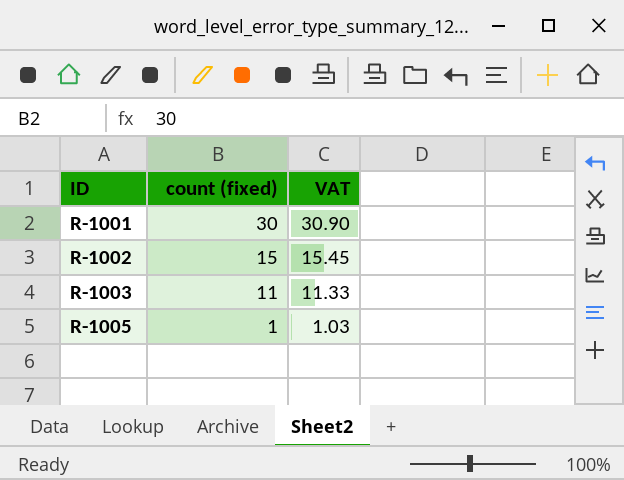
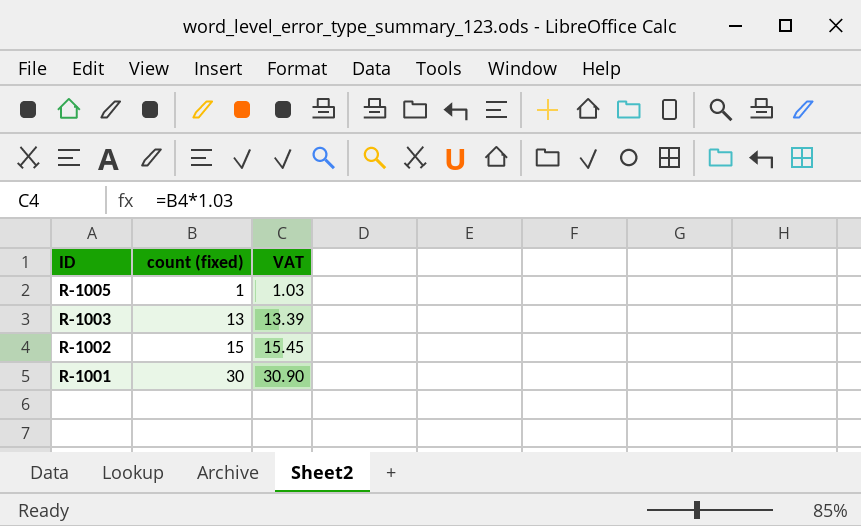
row order: ID ascending -> ID descending
R-1003 | count (fixed): 11 -> 13
R-1003 | VAT: 11.33 -> 13.39

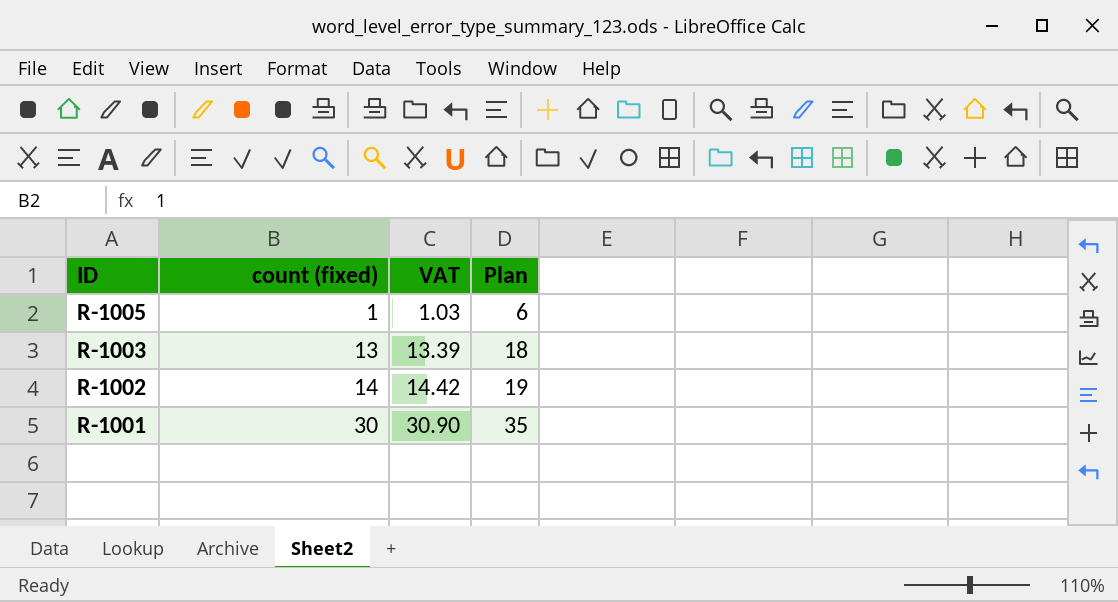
column Plan | formula: none -> [count (fixed)] + 5
R-1002 | count (fixed): 15 -> 14
R-1002 | VAT: 15.45 -> 14.42

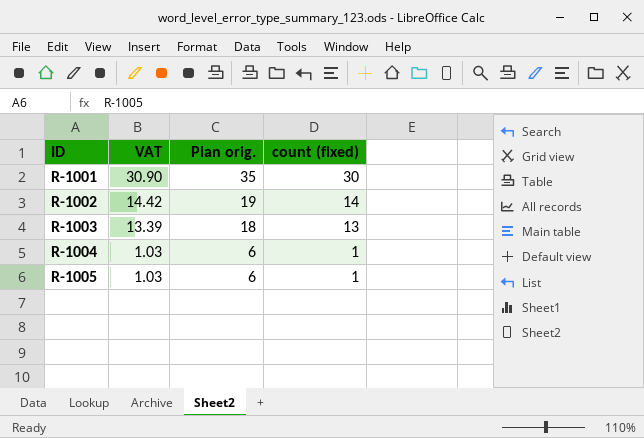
row order: ID descending -> ID ascending
column name: Plan -> Plan orig.
column count (fixed) | position: 2 -> 4
row R-1004: none -> 1.03 | 6 | 1

